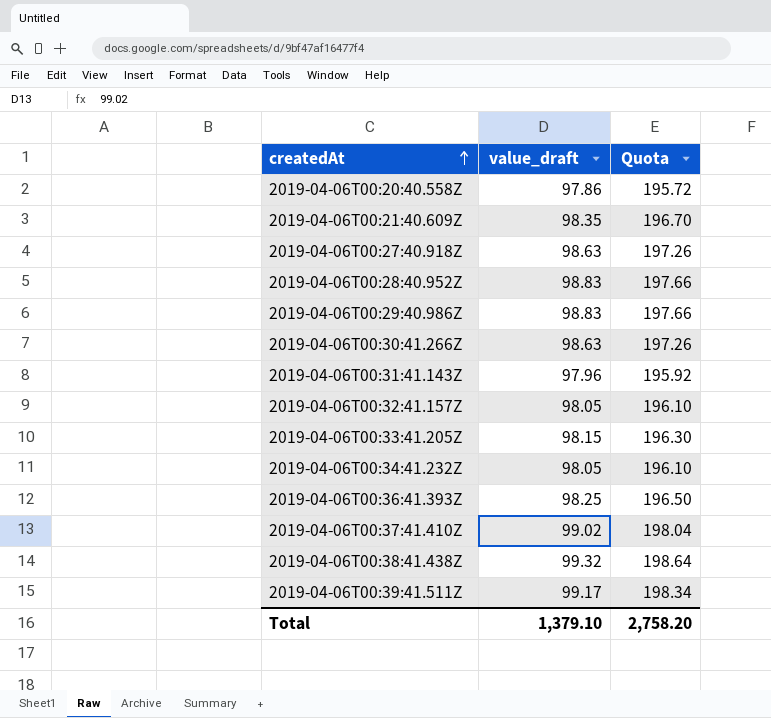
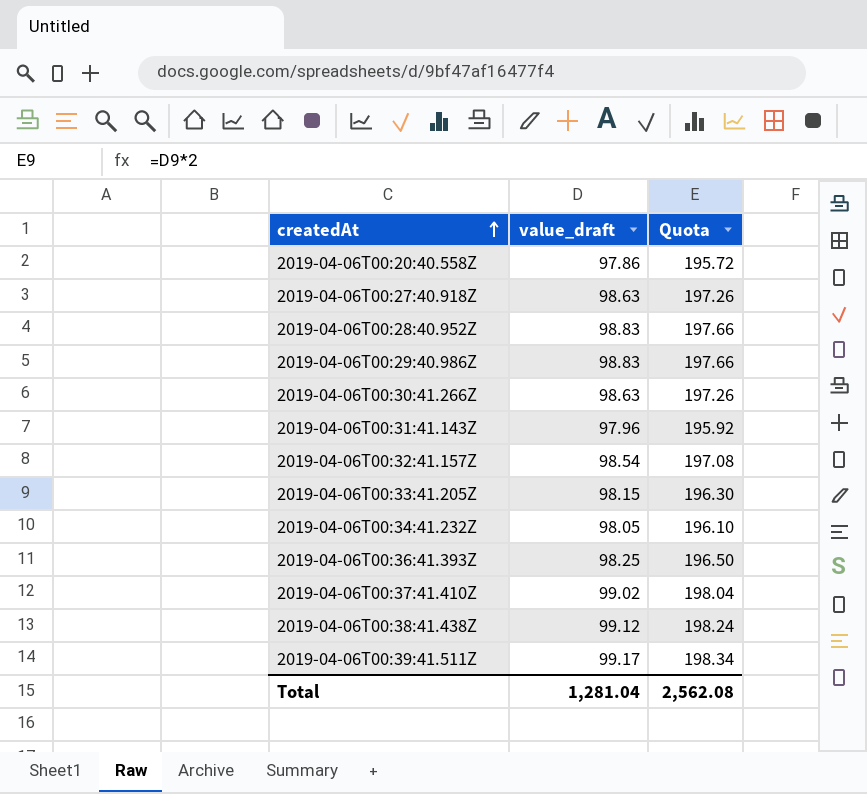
row 2019-04-06T00:21:40.609Z: 98.35 | 196.70 -> none
2019-04-06T00:32:41.157Z | value_draft: 98.05 -> 98.54
2019-04-06T00:32:41.157Z | Quota: 196.10 -> 197.08
2019-04-06T00:38:41.438Z | value_draft: 99.32 -> 99.12
2019-04-06T00:38:41.438Z | Quota: 198.64 -> 198.24
Total | value_draft: 1,379.10 -> 1,281.04
Total | Quota: 2,758.20 -> 2,562.08

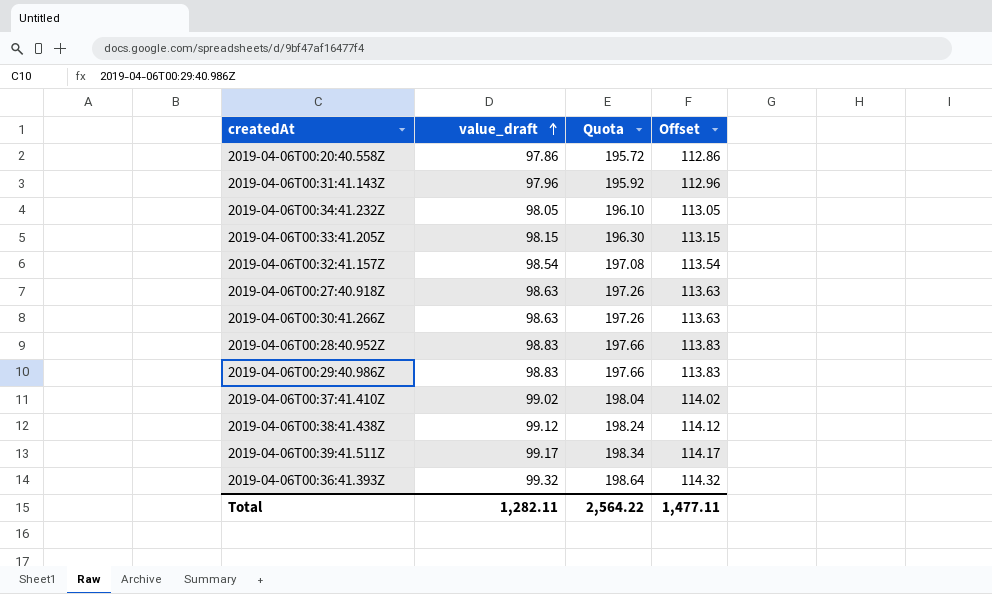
row order: createdAt ascending -> value_draft ascending
column Offset | formula: none -> [value_draft] + 15
2019-04-06T00:36:41.393Z | value_draft: 98.25 -> 99.32
2019-04-06T00:36:41.393Z | Quota: 196.50 -> 198.64
Total | value_draft: 1,281.04 -> 1,282.11
Total | Quota: 2,562.08 -> 2,564.22

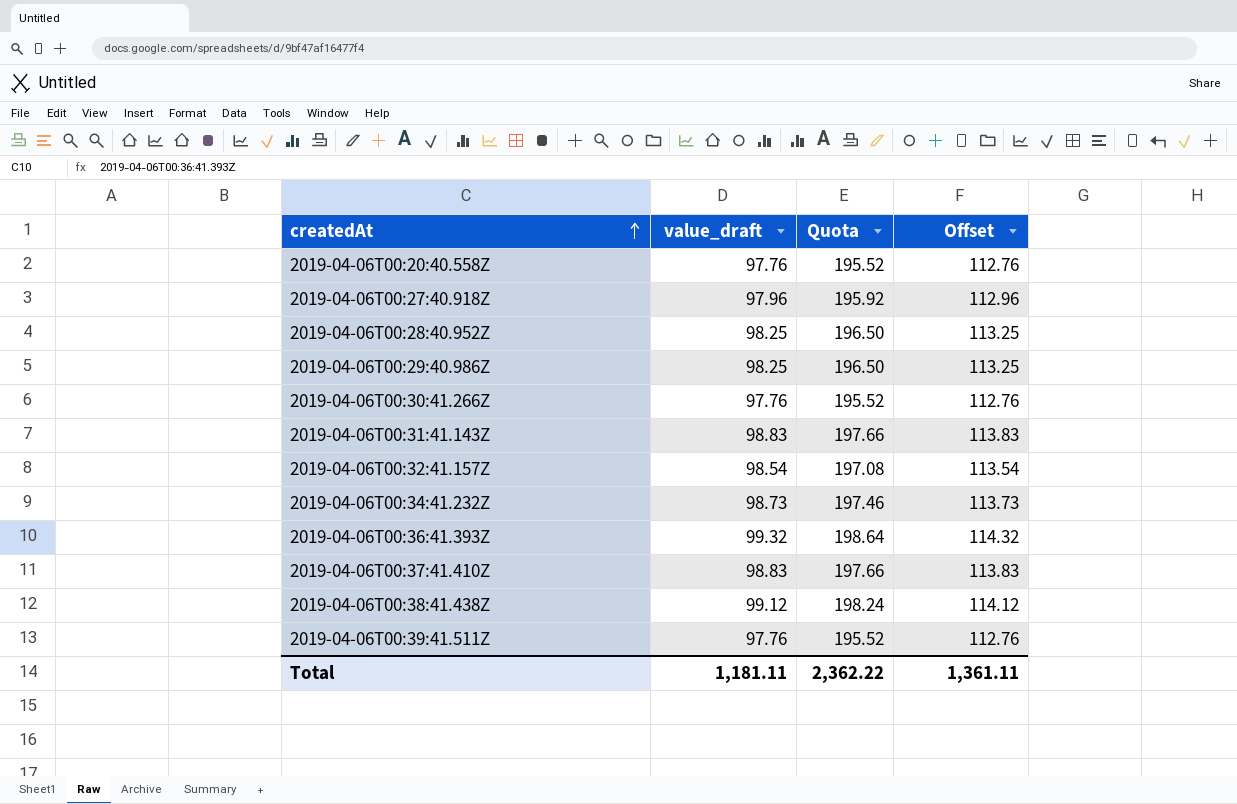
row order: value_draft ascending -> createdAt ascending
row 2019-04-06T00:33:41.205Z: 98.15 | 196.30 | 113.15 -> none
2019-04-06T00:20:40.558Z | value_draft: 97.86 -> 97.76
2019-04-06T00:20:40.558Z | Quota: 195.72 -> 195.52
2019-04-06T00:20:40.558Z | Offset: 112.86 -> 112.76
2019-04-06T00:27:40.918Z | value_draft: 98.63 -> 97.96
2019-04-06T00:27:40.918Z | Quota: 197.26 -> 195.92
2019-04-06T00:27:40.918Z | Offset: 113.63 -> 112.96
2019-04-06T00:28:40.952Z | value_draft: 98.83 -> 98.25
2019-04-06T00:28:40.952Z | Quota: 197.66 -> 196.50
2019-04-06T00:28:40.952Z | Offset: 113.83 -> 113.25
2019-04-06T00:29:40.986Z | value_draft: 98.83 -> 98.25
2019-04-06T00:29:40.986Z | Quota: 197.66 -> 196.50
2019-04-06T00:29:40.986Z | Offset: 113.83 -> 113.25
2019-04-06T00:30:41.266Z | value_draft: 98.63 -> 97.76
2019-04-06T00:30:41.266Z | Quota: 197.26 -> 195.52
2019-04-06T00:30:41.266Z | Offset: 113.63 -> 112.76
2019-04-06T00:31:41.143Z | value_draft: 97.96 -> 98.83
2019-04-06T00:31:41.143Z | Quota: 195.92 -> 197.66
2019-04-06T00:31:41.143Z | Offset: 112.96 -> 113.83
2019-04-06T00:34:41.232Z | value_draft: 98.05 -> 98.73
2019-04-06T00:34:41.232Z | Quota: 196.10 -> 197.46
2019-04-06T00:34:41.232Z | Offset: 113.05 -> 113.73
2019-04-06T00:37:41.410Z | value_draft: 99.02 -> 98.83
2019-04-06T00:37:41.410Z | Quota: 198.04 -> 197.66
2019-04-06T00:37:41.410Z | Offset: 114.02 -> 113.83
2019-04-06T00:39:41.511Z | value_draft: 99.17 -> 97.76
2019-04-06T00:39:41.511Z | Quota: 198.34 -> 195.52
2019-04-06T00:39:41.511Z | Offset: 114.17 -> 112.76
Total | value_draft: 1,282.11 -> 1,181.11
Total | Quota: 2,564.22 -> 2,362.22
Total | Offset: 1,477.11 -> 1,361.11

